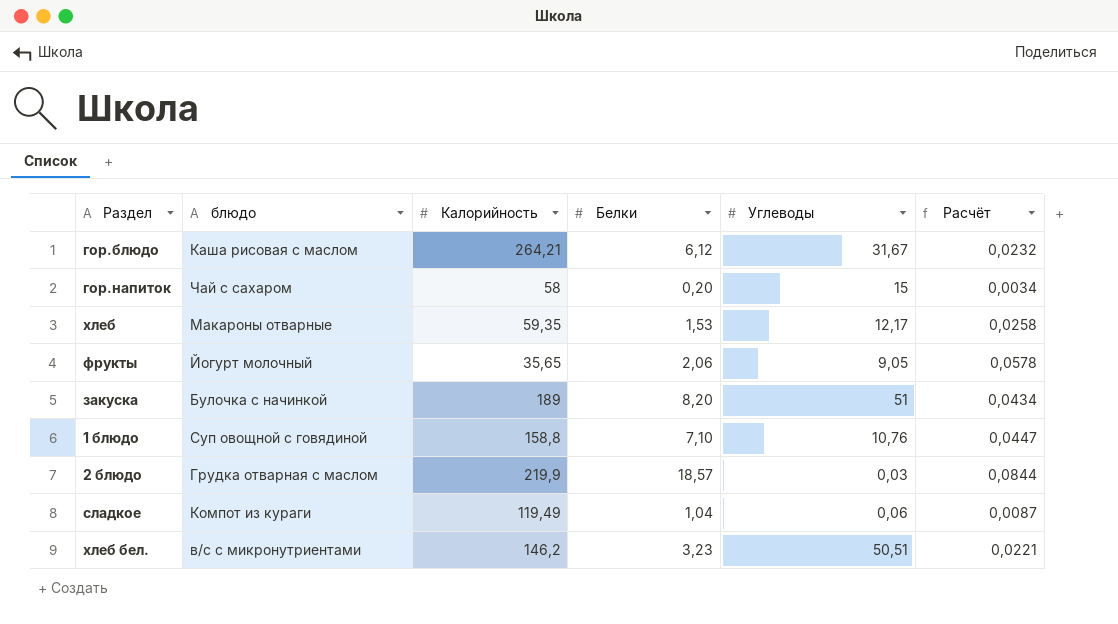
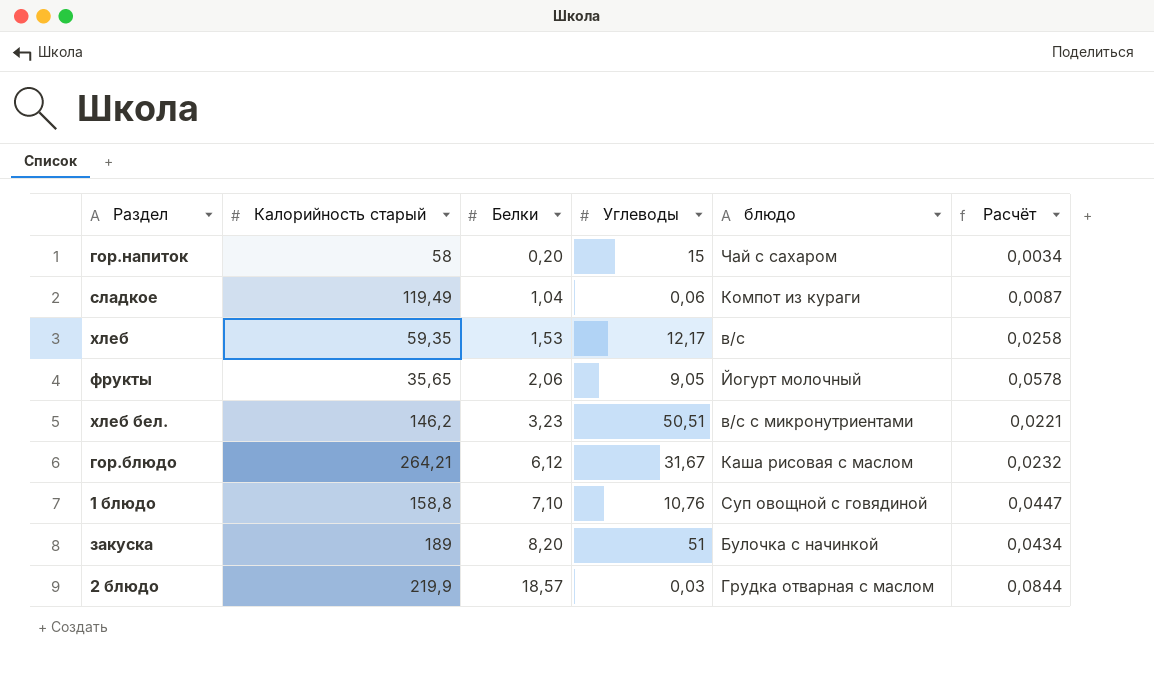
row order: none -> Белки ascending
column name: Калорийность -> Калорийность старый
column блюдо | position: 2 -> 5
хлеб | блюдо: Макароны отварные -> в/с

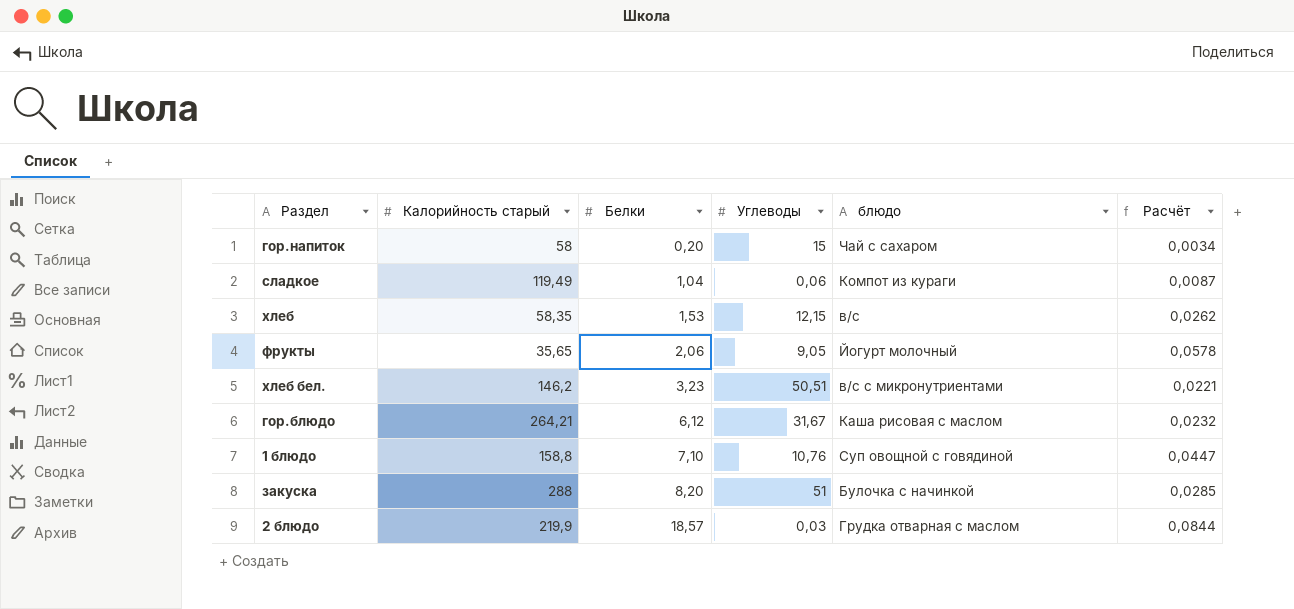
хлеб | Калорийность старый: 59,35 -> 58,35
хлеб | Углеводы: 12,17 -> 12,15
хлеб | Расчёт: 0,0258 -> 0,0262
закуска | Калорийность старый: 189 -> 288
закуска | Расчёт: 0,0434 -> 0,0285

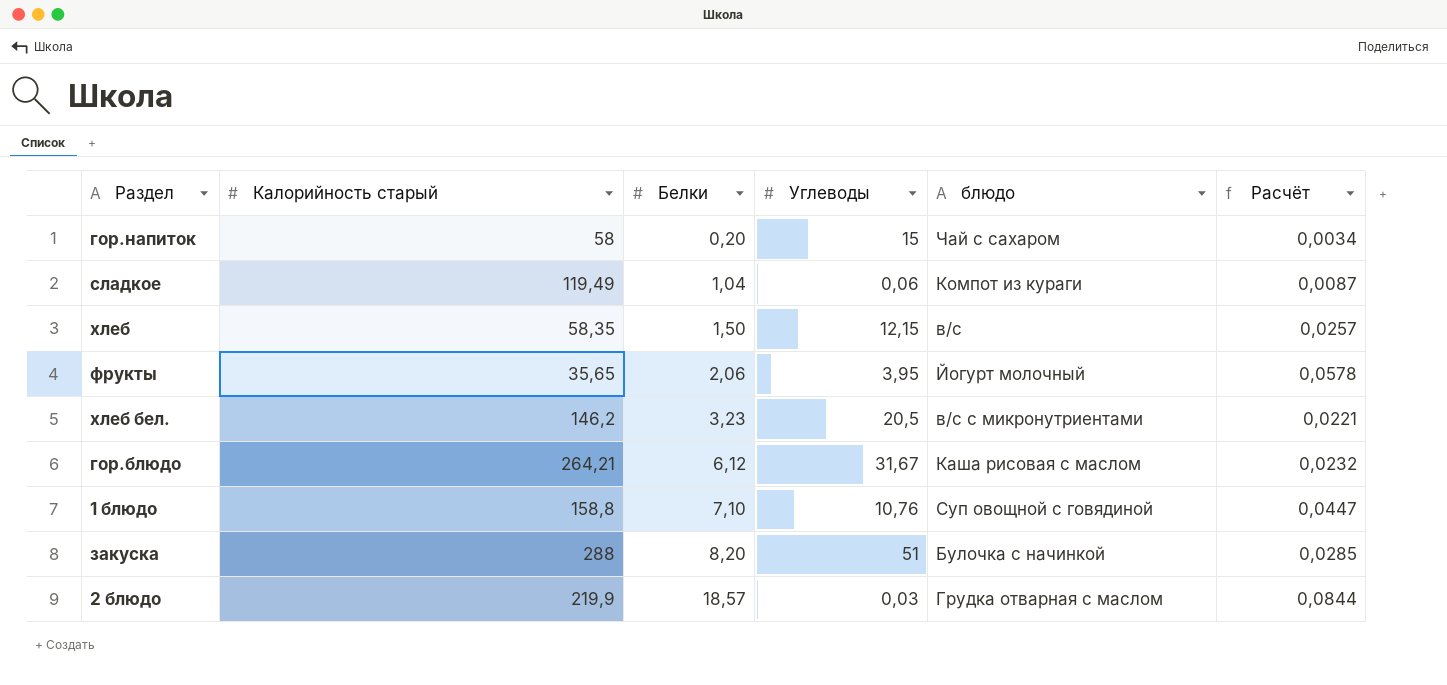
хлеб | Белки: 1,53 -> 1,50
хлеб | Расчёт: 0,0262 -> 0,0257
фрукты | Углеводы: 9,05 -> 3,95
хлеб бел. | Углеводы: 50,51 -> 20,5

